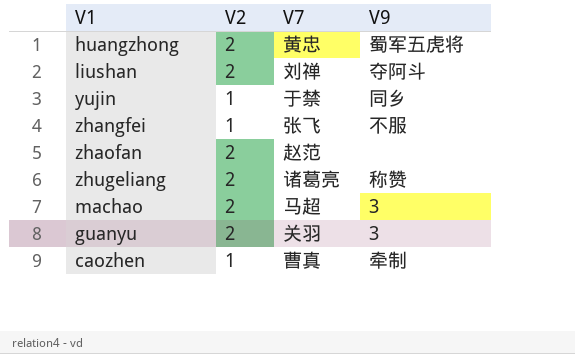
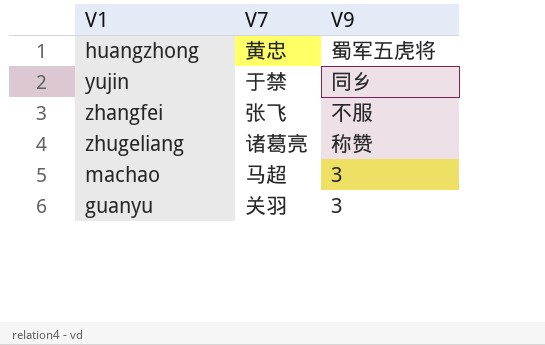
column V2 | position: 2 -> none
row liushan: 2 | 刘禅 | 夺阿斗 -> none
row zhaofan: 2 | 赵范 | none -> none
row caozhen: 1 | 曹真 | 牵制 -> none

